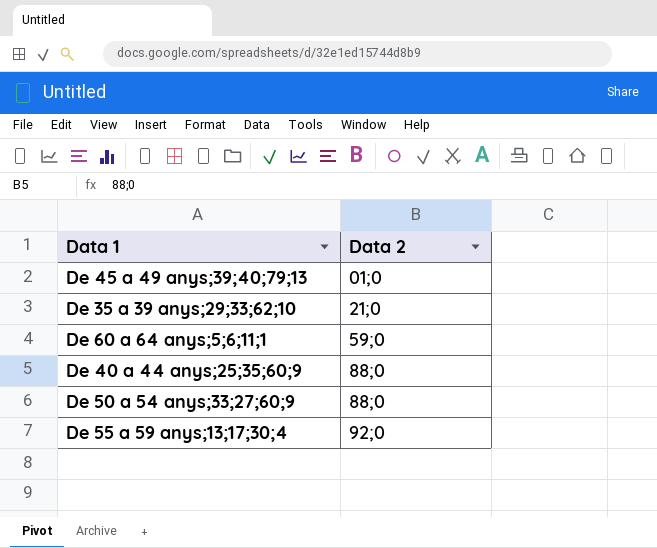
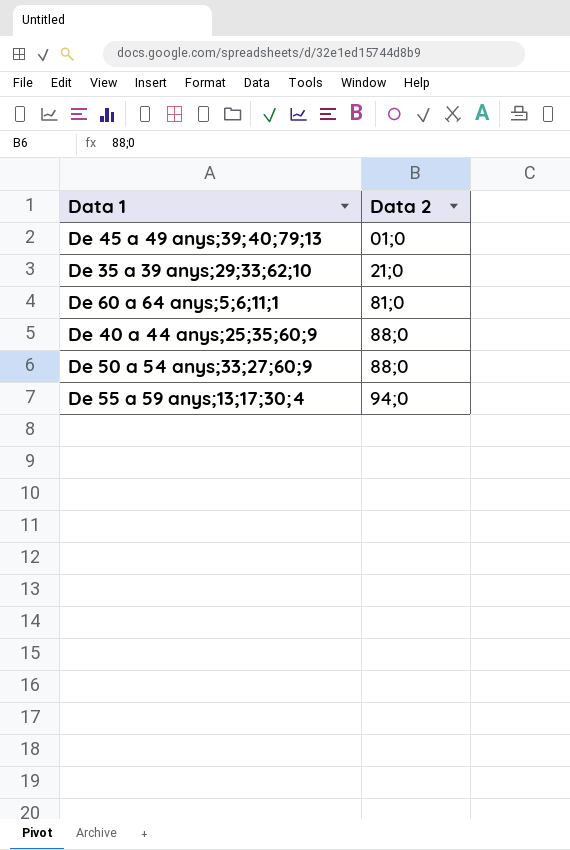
De 60 a 64 anys;5;6;11;1 | Data 2: 59;0 -> 81;0
De 55 a 59 anys;13;17;30;4 | Data 2: 92;0 -> 94;0

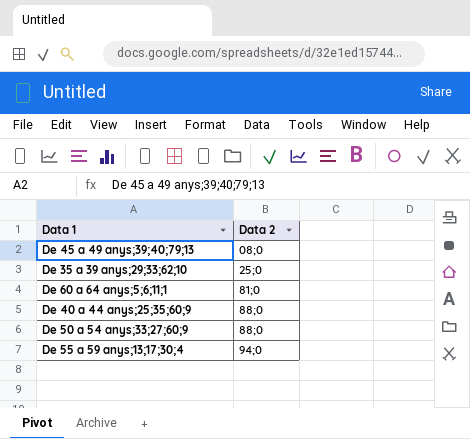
De 45 a 49 anys;39;40;79;13 | Data 2: 01;0 -> 08;0
De 35 a 39 anys;29;33;62;10 | Data 2: 21;0 -> 25;0

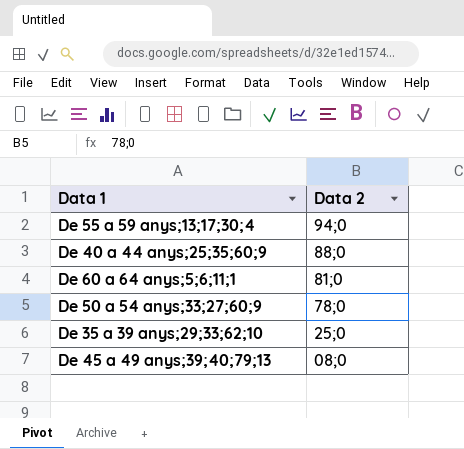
row order: Data 2 ascending -> Data 2 descending
De 50 a 54 anys;33;27;60;9 | Data 2: 88;0 -> 78;0

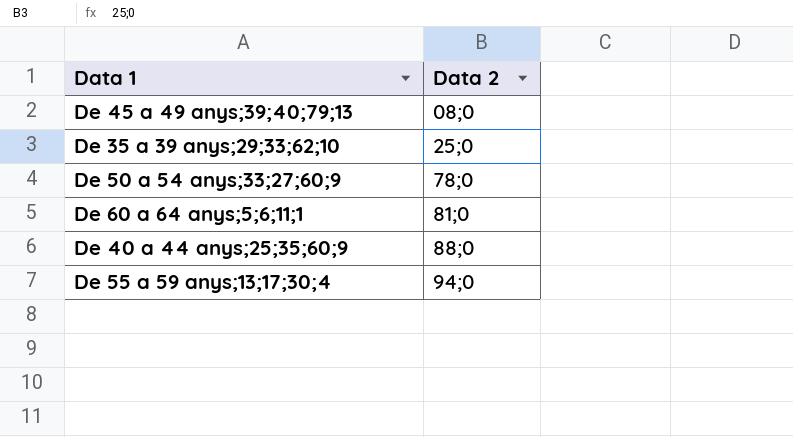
row order: Data 2 descending -> Data 2 ascending

